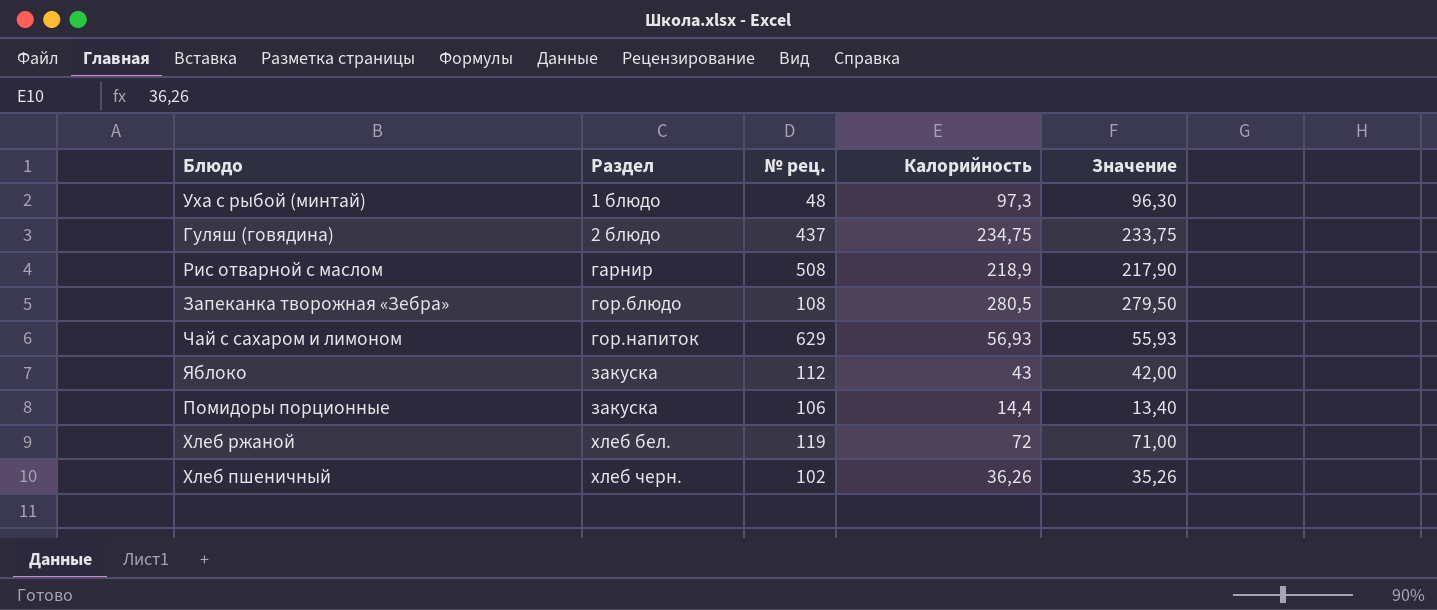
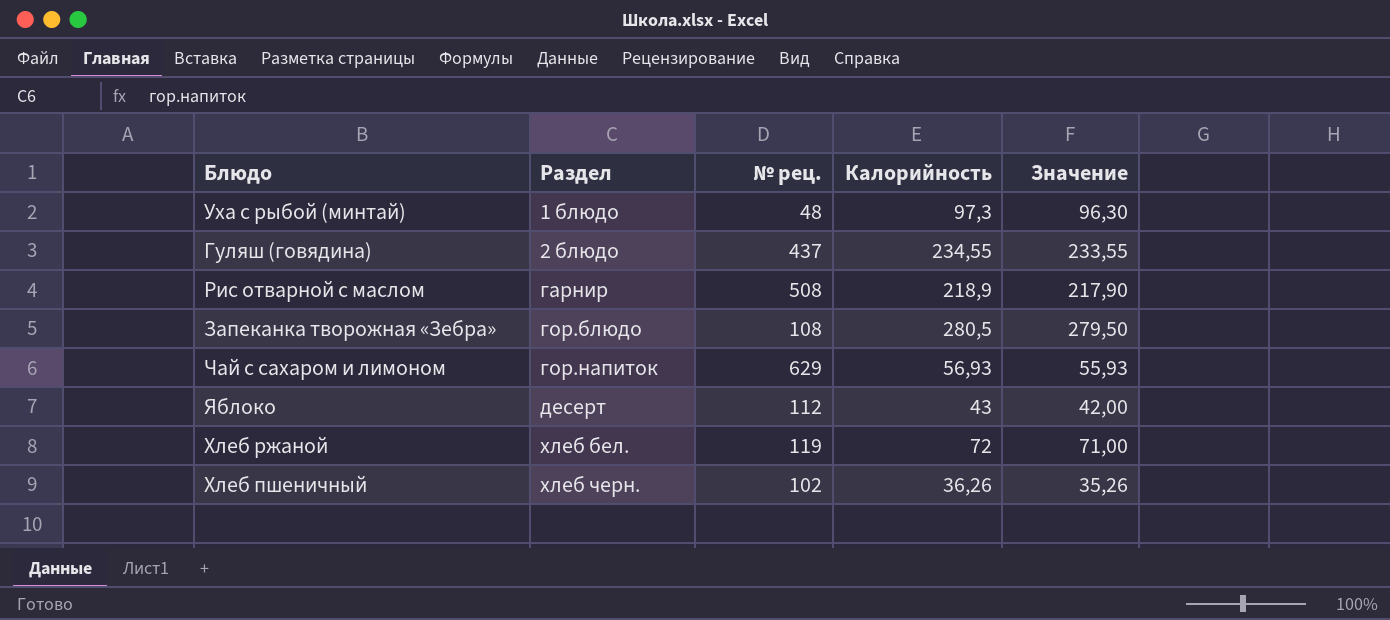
row Помидоры порционные: закуска | 106 | 14,4 | 13,40 -> none
Гуляш (говядина) | Калорийность: 234,75 -> 234,55
Гуляш (говядина) | Значение: 233,75 -> 233,55
Яблоко | Раздел: закуска -> десерт

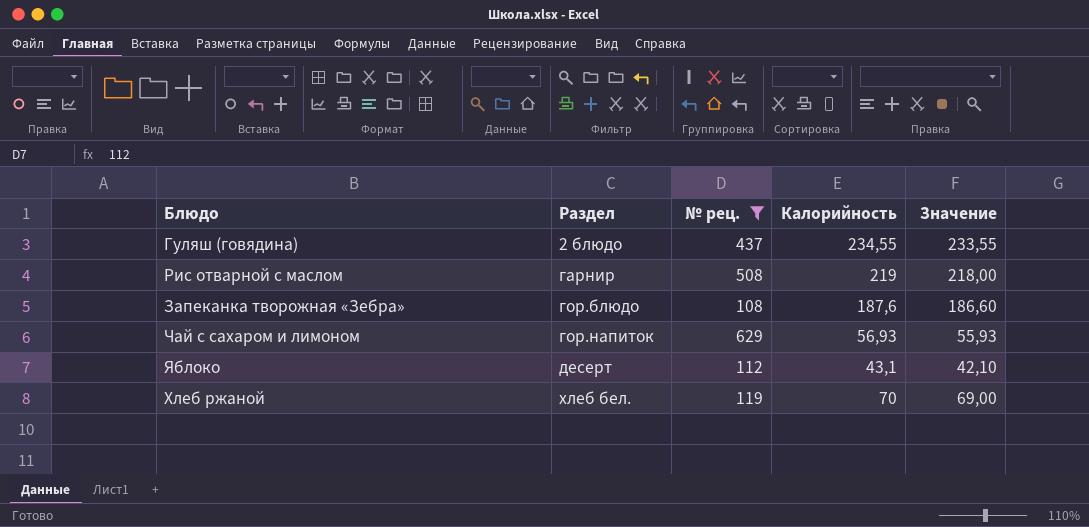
filter: none -> № рец. >= 108
Рис отварной с маслом | Калорийность: 218,9 -> 219
Рис отварной с маслом | Значение: 217,90 -> 218,00
Запеканка творожная «Зебра» | Калорийность: 280,5 -> 187,6
Запеканка творожная «Зебра» | Значение: 279,50 -> 186,60
Яблоко | Калорийность: 43 -> 43,1
Яблоко | Значение: 42,00 -> 42,10
Хлеб ржаной | Калорийность: 72 -> 70
Хлеб ржаной | Значение: 71,00 -> 69,00

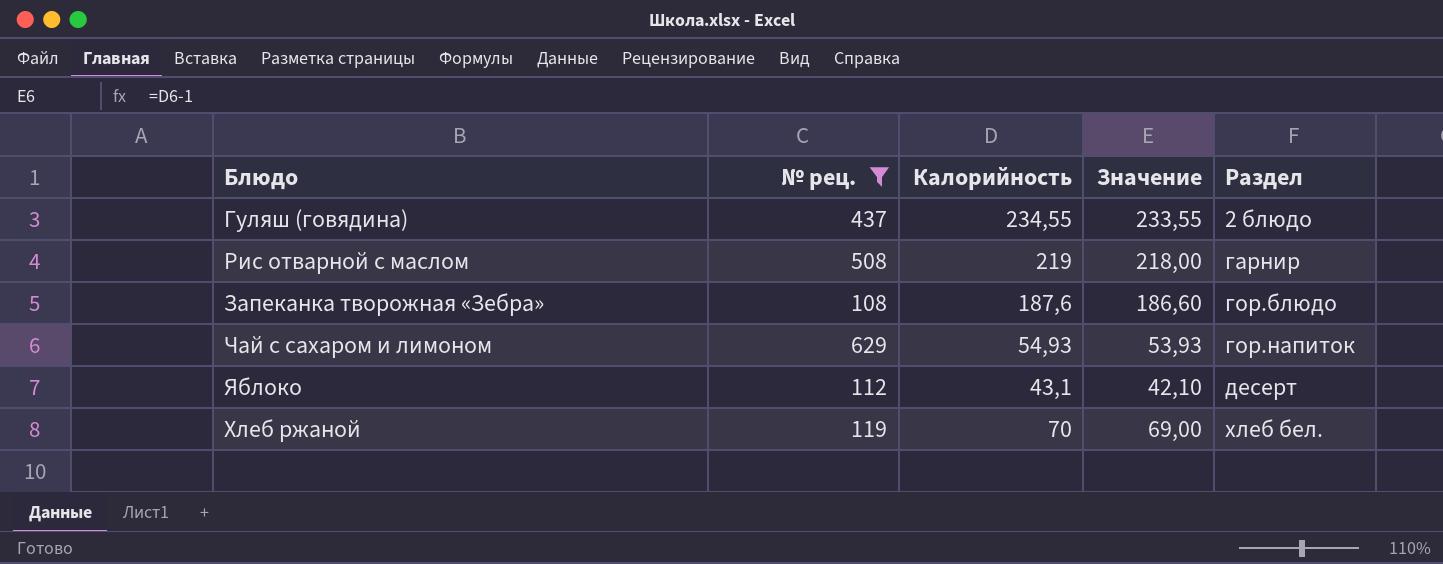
column Раздел | position: 2 -> 5
Чай с сахаром и лимоном | Калорийность: 56,93 -> 54,93
Чай с сахаром и лимоном | Значение: 55,93 -> 53,93

